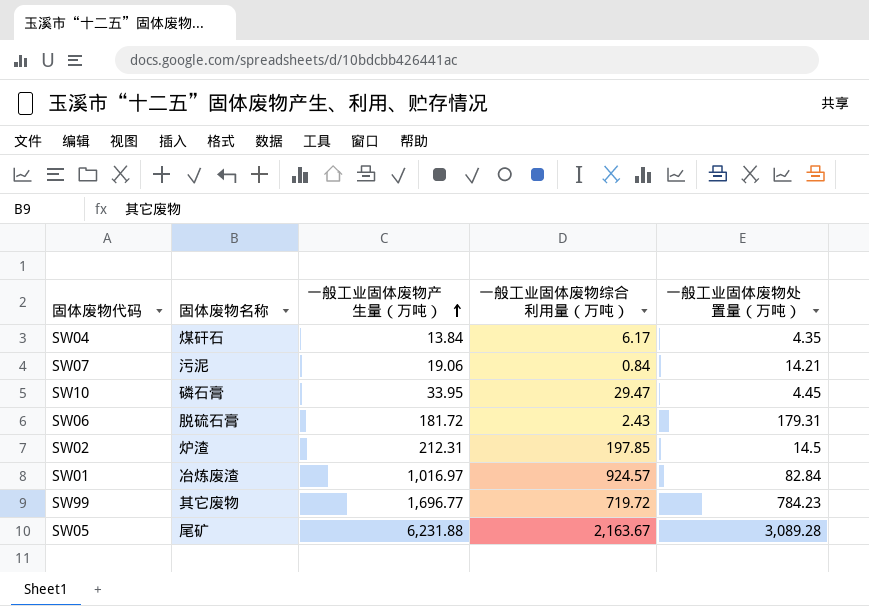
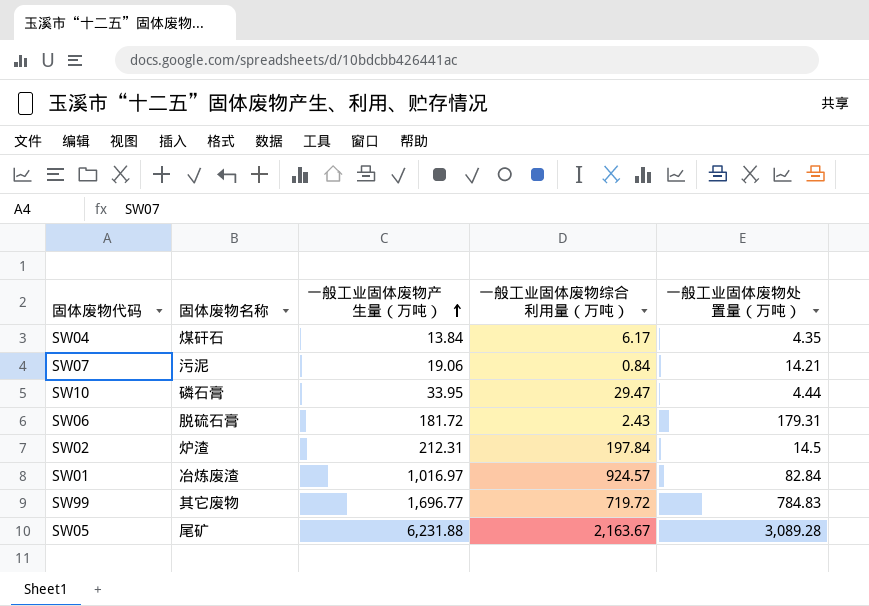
SW10 | 一般工业固体废物处置量（万吨）: 4.45 -> 4.44
SW02 | 一般工业固体废物综合利用量（万吨）: 197.85 -> 197.84
SW99 | 一般工业固体废物处置量（万吨）: 784.23 -> 784.83

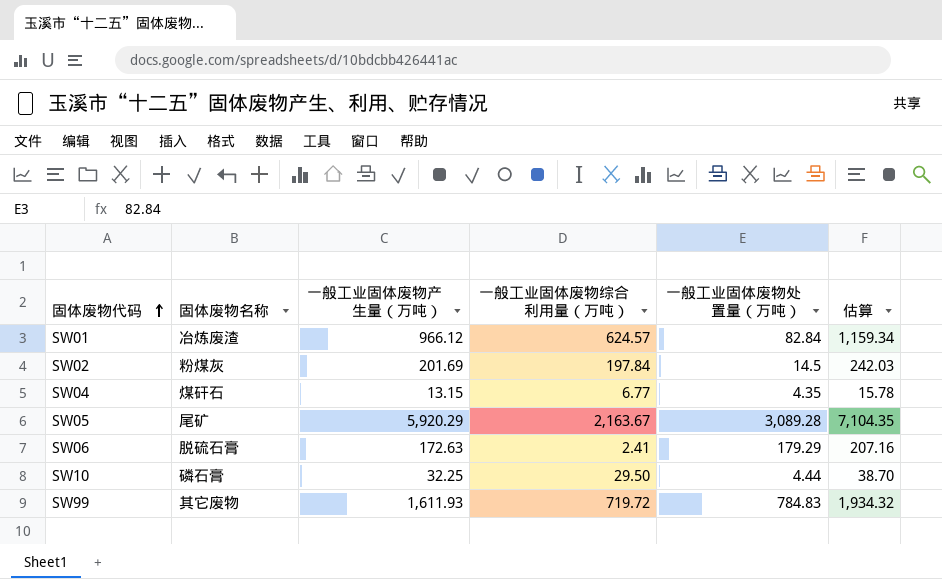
row order: 一般工业固体废物产生量（万吨） ascending -> 固体废物代码 ascending
column 估算 | formula: none -> [一般工业固体废物产生量（万吨）] * 1.2
row SW07: 污泥 | 19.06 | 0.84 | 14.21 -> none
SW01 | 一般工业固体废物产生量（万吨）: 1,016.97 -> 966.12
SW01 | 一般工业固体废物综合利用量（万吨）: 924.57 -> 624.57
SW02 | 固体废物名称: 炉渣 -> 粉煤灰
SW02 | 一般工业固体废物产生量（万吨）: 212.31 -> 201.69
SW04 | 一般工业固体废物产生量（万吨）: 13.84 -> 13.15
SW04 | 一般工业固体废物综合利用量（万吨）: 6.17 -> 6.77
SW05 | 一般工业固体废物产生量（万吨）: 6,231.88 -> 5,920.29
SW06 | 一般工业固体废物产生量（万吨）: 181.72 -> 172.63
SW06 | 一般工业固体废物综合利用量（万吨）: 2.43 -> 2.41
SW06 | 一般工业固体废物处置量（万吨）: 179.31 -> 179.29
SW10 | 一般工业固体废物产生量（万吨）: 33.95 -> 32.25
SW10 | 一般工业固体废物综合利用量（万吨）: 29.47 -> 29.50
SW99 | 一般工业固体废物产生量（万吨）: 1,696.77 -> 1,611.93

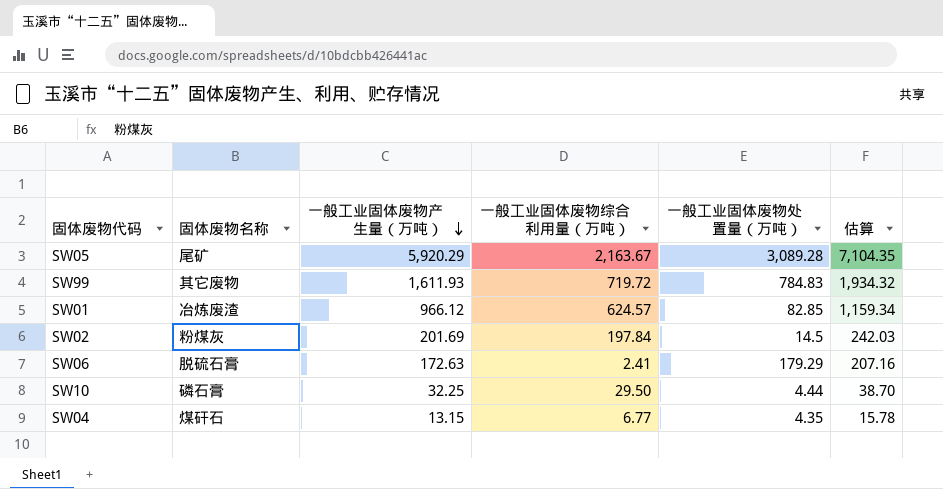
row order: 固体废物代码 ascending -> 一般工业固体废物产生量（万吨） descending
SW01 | 一般工业固体废物处置量（万吨）: 82.84 -> 82.85

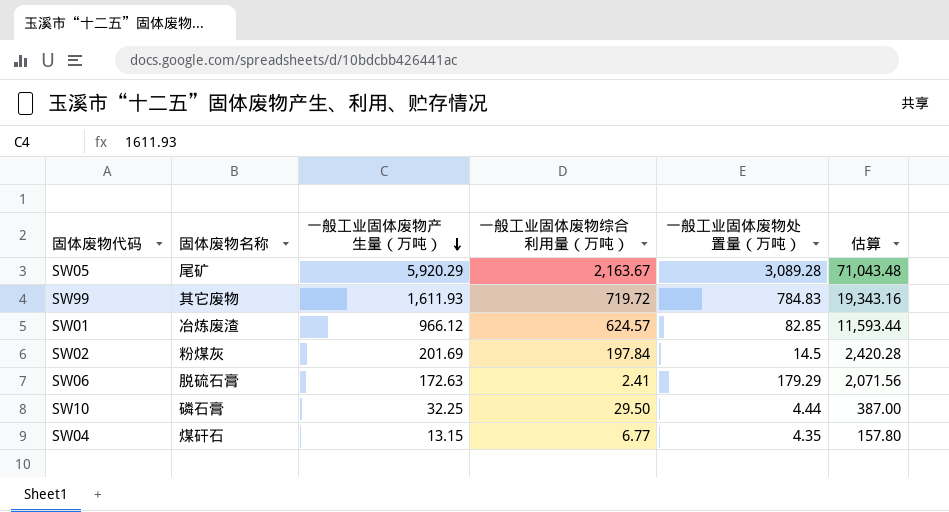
column 估算 | formula: [一般工业固体废物产生量（万吨）] * 1.2 -> [一般工业固体废物产生量（万吨）] * 12

